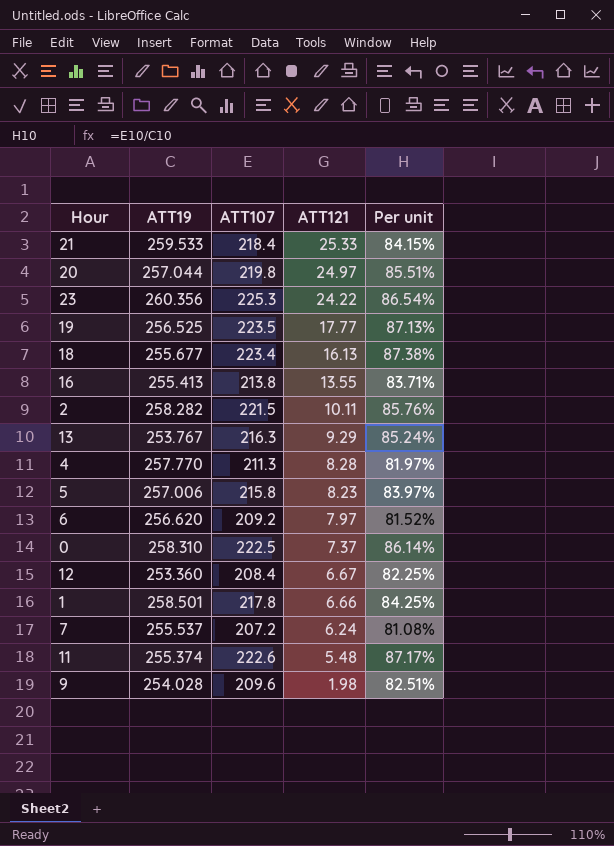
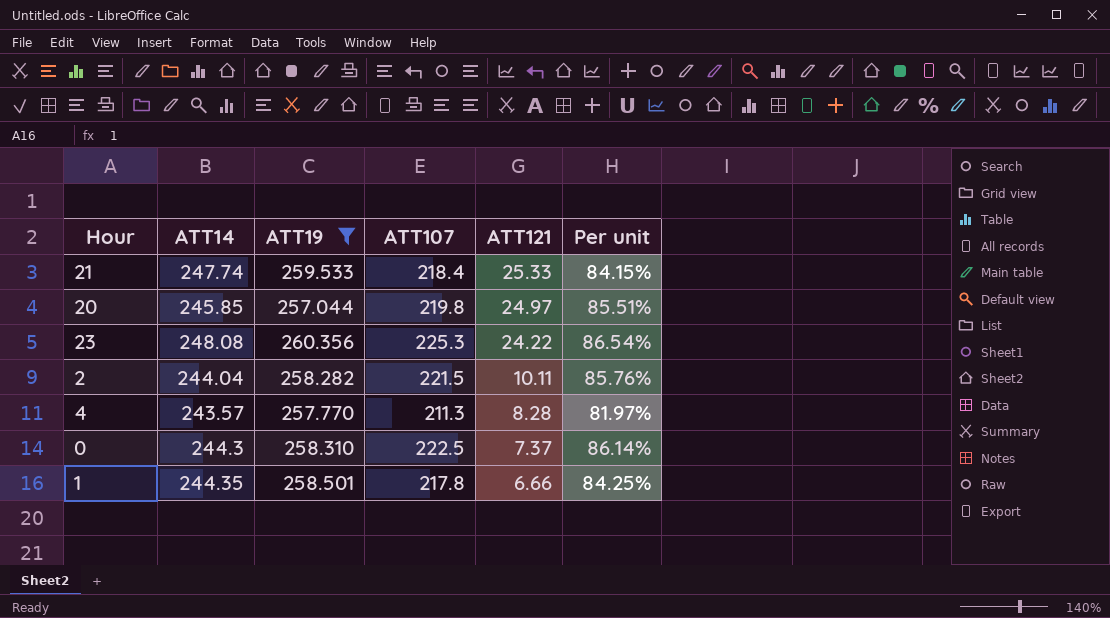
filter: none -> ATT19 >= 257.044
column ATT14 | position: none -> 2

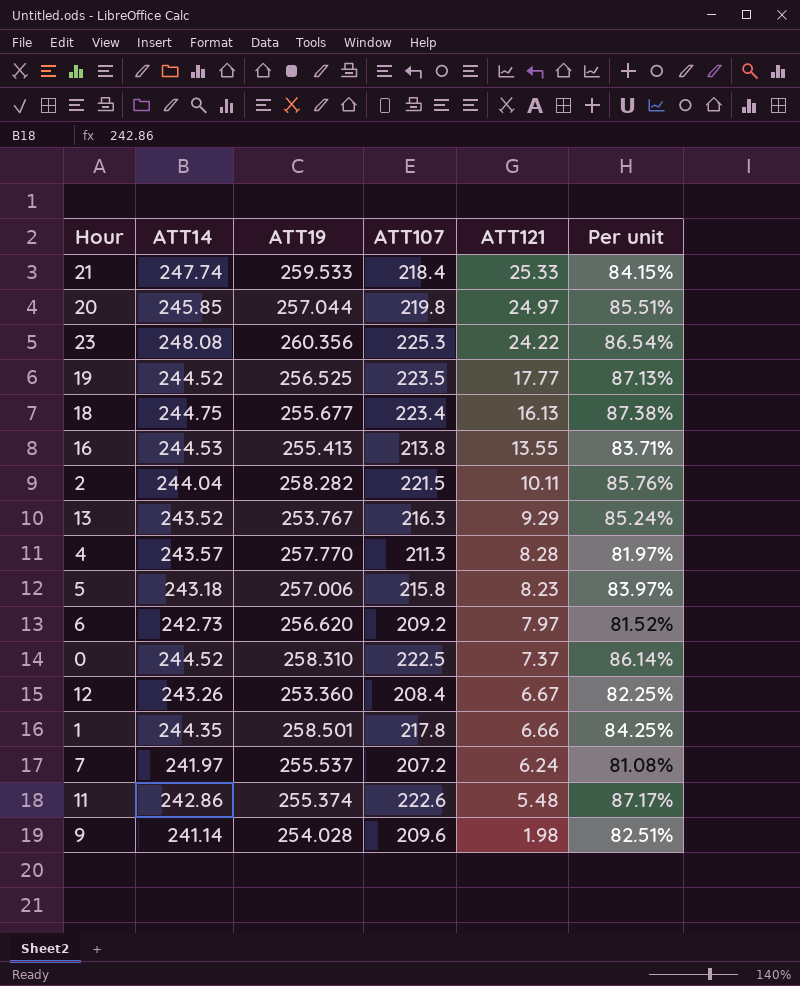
filter: ATT19 >= 257.044 -> none
0 | ATT14: 244.3 -> 244.52

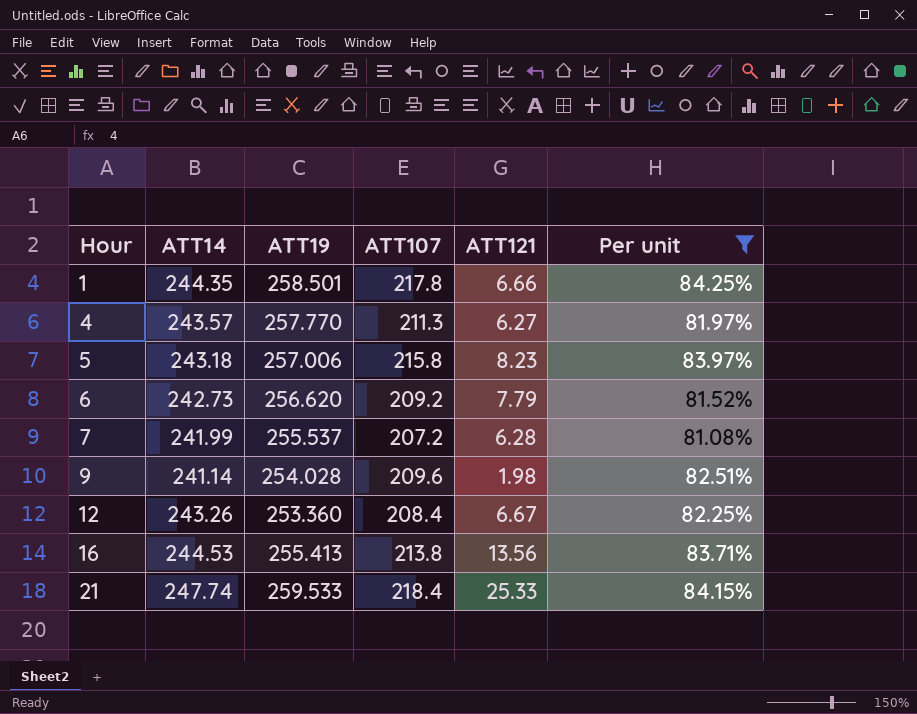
filter: none -> Per unit <= 84.25%
row order: ATT121 descending -> Hour ascending
4 | ATT121: 8.28 -> 6.27
6 | ATT121: 7.97 -> 7.79
7 | ATT14: 241.97 -> 241.99
7 | ATT121: 6.24 -> 6.28
16 | ATT121: 13.55 -> 13.56

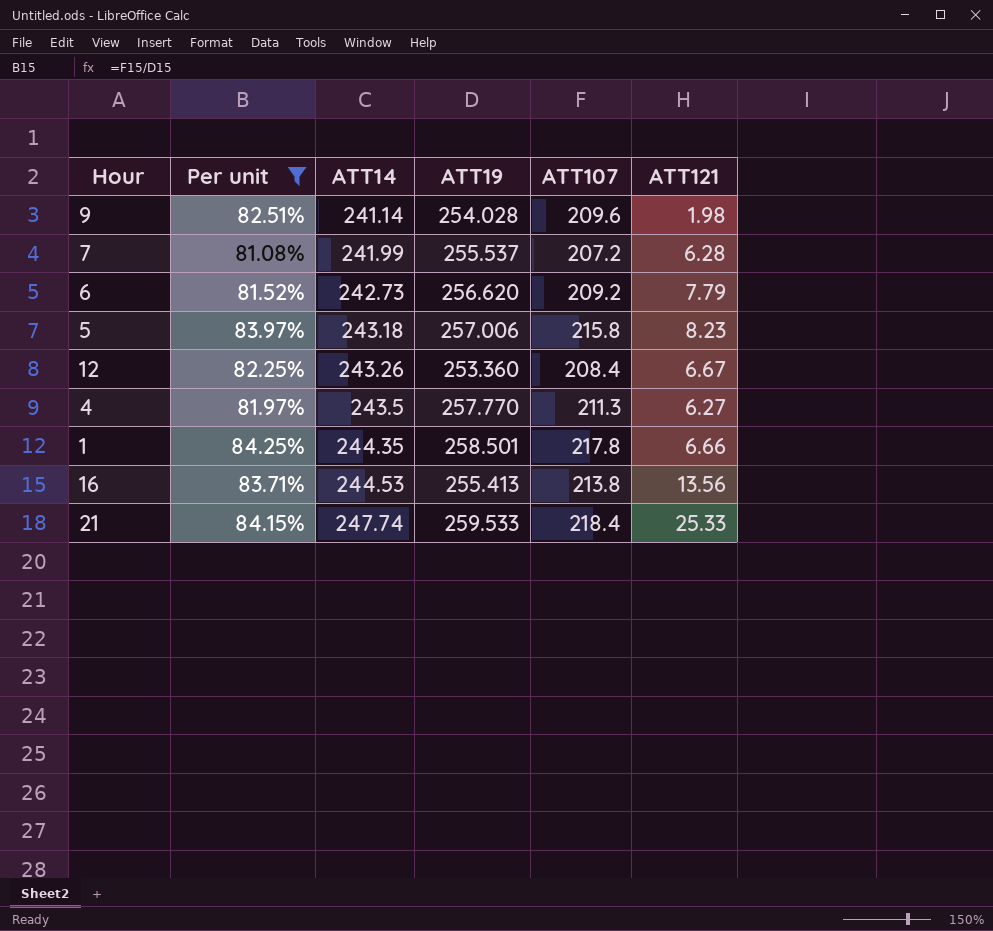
row order: Hour ascending -> ATT14 ascending
column Per unit | position: 6 -> 2
4 | ATT14: 243.57 -> 243.5

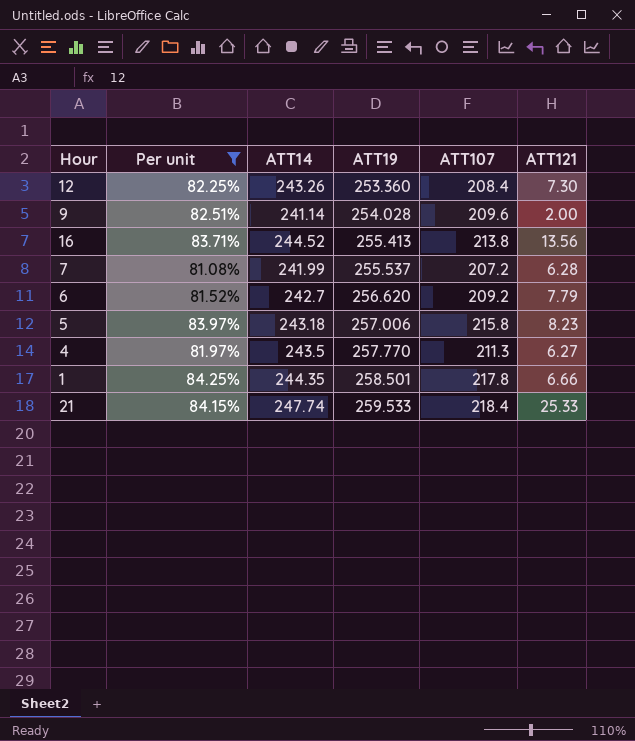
row order: ATT14 ascending -> ATT19 ascending
12 | ATT121: 6.67 -> 7.30
9 | ATT121: 1.98 -> 2.00
16 | ATT14: 244.53 -> 244.52
6 | ATT14: 242.73 -> 242.7

